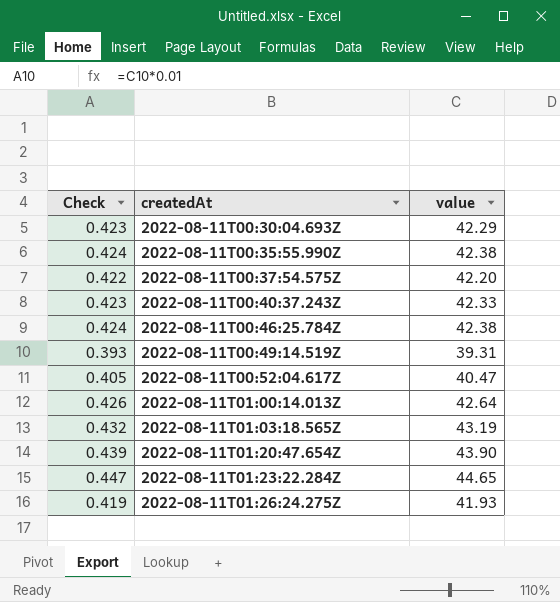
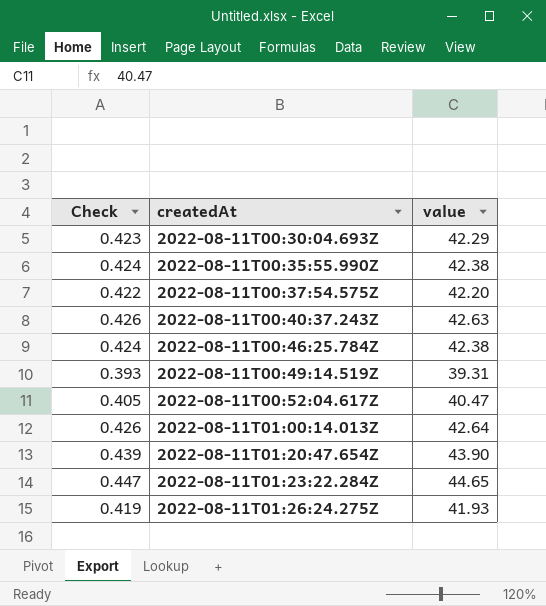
row 2022-08-11T01:03:18.565Z: 0.432 | 43.19 -> none
2022-08-11T00:40:37.243Z | Check: 0.423 -> 0.426
2022-08-11T00:40:37.243Z | value: 42.33 -> 42.63

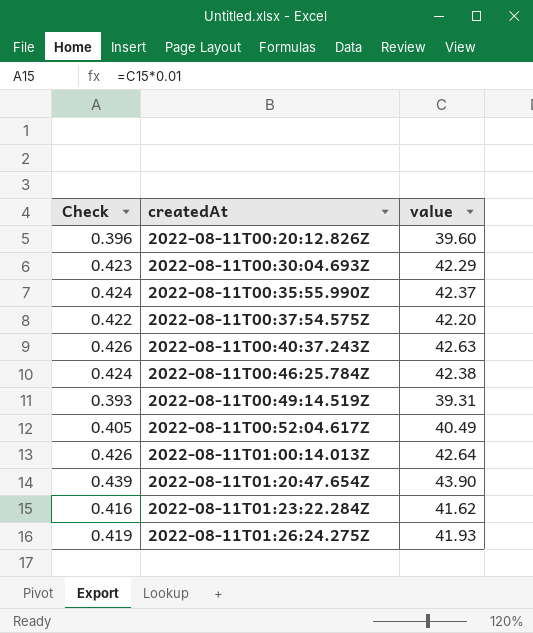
row 2022-08-11T00:20:12.826Z: none -> 0.396 | 39.60
2022-08-11T00:35:55.990Z | value: 42.38 -> 42.37
2022-08-11T00:52:04.617Z | value: 40.47 -> 40.49
2022-08-11T01:23:22.284Z | Check: 0.447 -> 0.416
2022-08-11T01:23:22.284Z | value: 44.65 -> 41.62

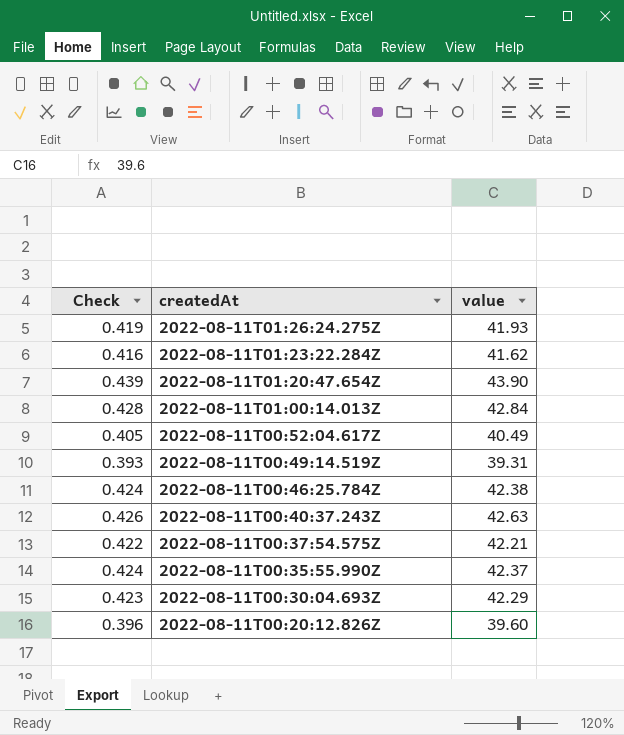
row order: createdAt ascending -> createdAt descending
2022-08-11T01:00:14.013Z | Check: 0.426 -> 0.428
2022-08-11T01:00:14.013Z | value: 42.64 -> 42.84
2022-08-11T00:37:54.575Z | value: 42.20 -> 42.21

